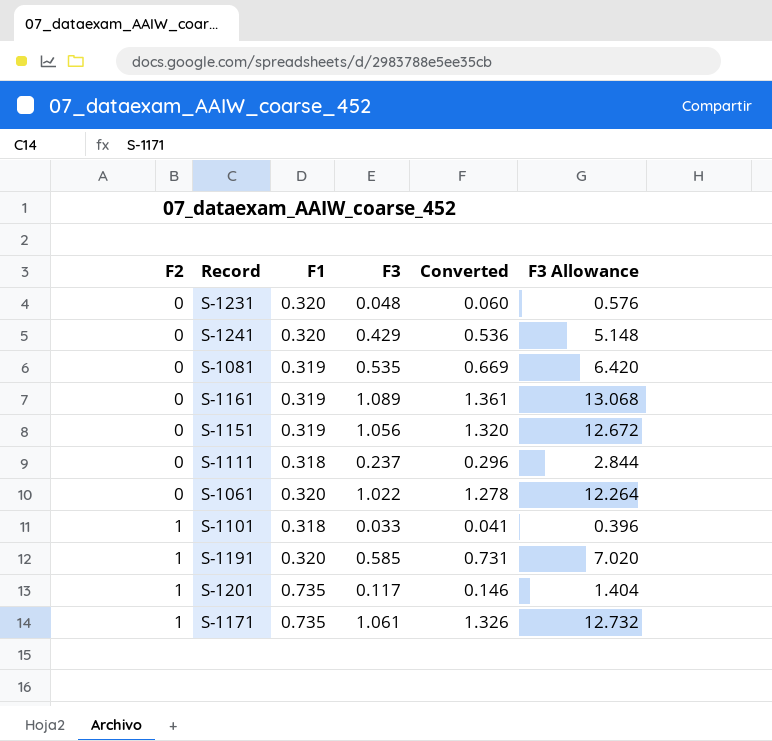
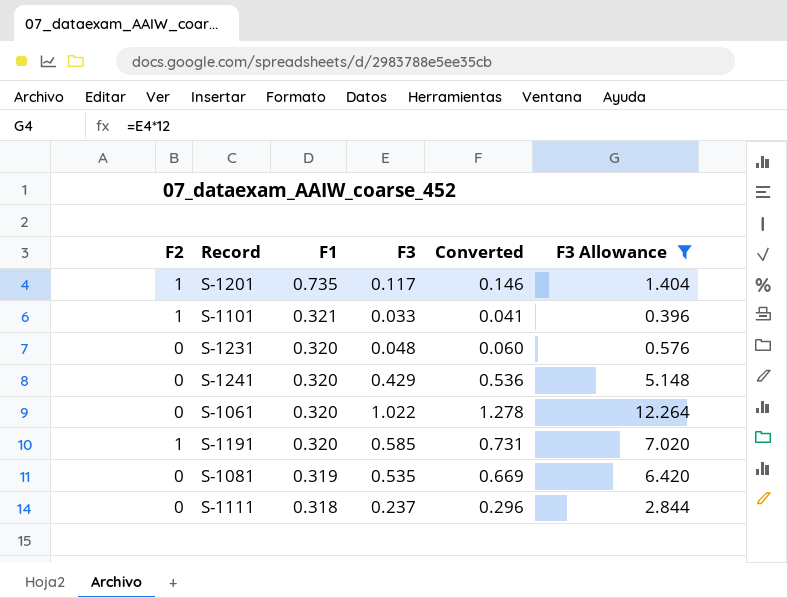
filter: none -> F3 Allowance <= 12.264
row order: F2 ascending -> F1 descending
S-1101 | F1: 0.318 -> 0.321

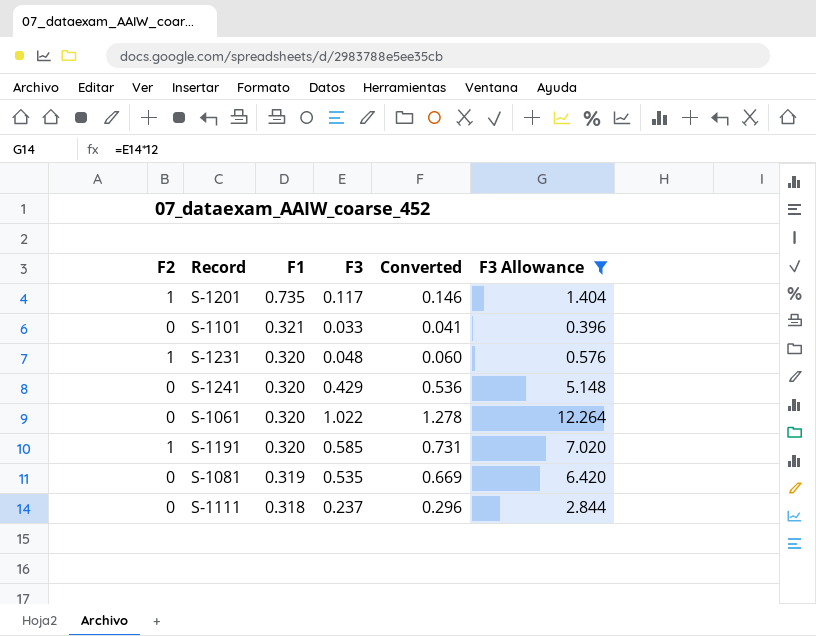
S-1101 | F2: 1 -> 0
S-1231 | F2: 0 -> 1

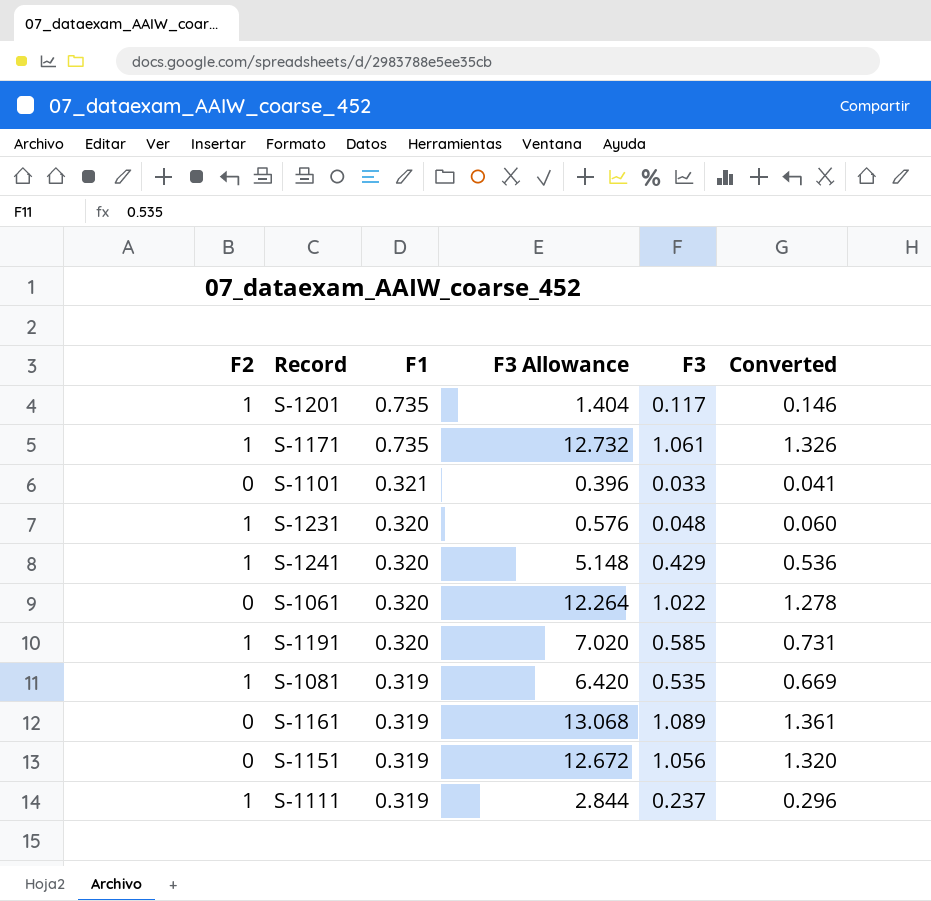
filter: F3 Allowance <= 12.264 -> none
column F3 Allowance | position: 6 -> 4
S-1241 | F2: 0 -> 1
S-1081 | F2: 0 -> 1
S-1111 | F2: 0 -> 1
S-1111 | F1: 0.318 -> 0.319

